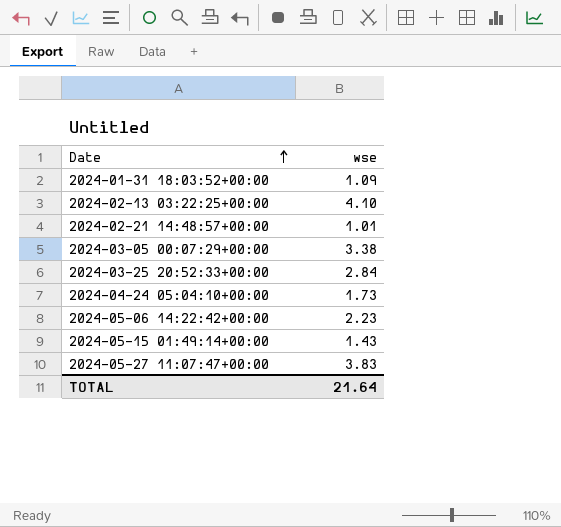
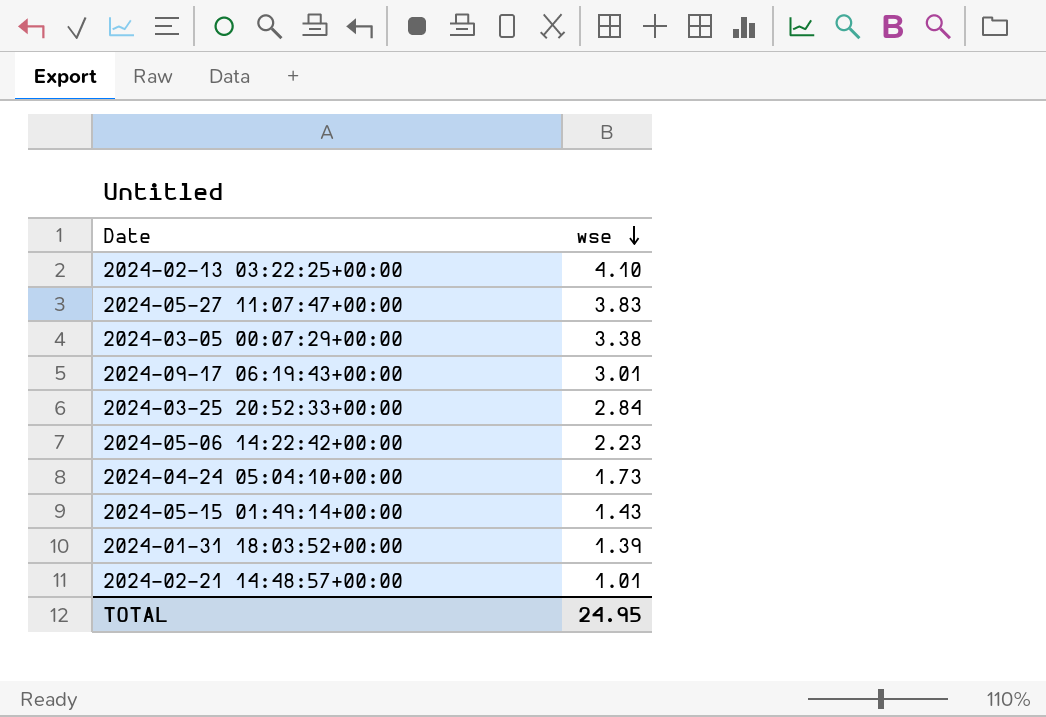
row order: Date ascending -> wse descending
row 2024-09-17 06:19:43+00:00: none -> 3.01
2024-01-31 18:03:52+00:00 | wse: 1.09 -> 1.39
TOTAL | wse: 21.64 -> 24.95

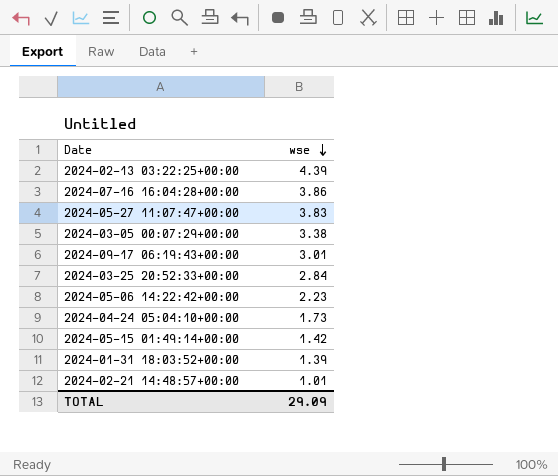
2024-02-13 03:22:25+00:00 | wse: 4.10 -> 4.39
row 2024-07-16 16:04:28+00:00: none -> 3.86
2024-05-15 01:49:14+00:00 | wse: 1.43 -> 1.42
TOTAL | wse: 24.95 -> 29.09

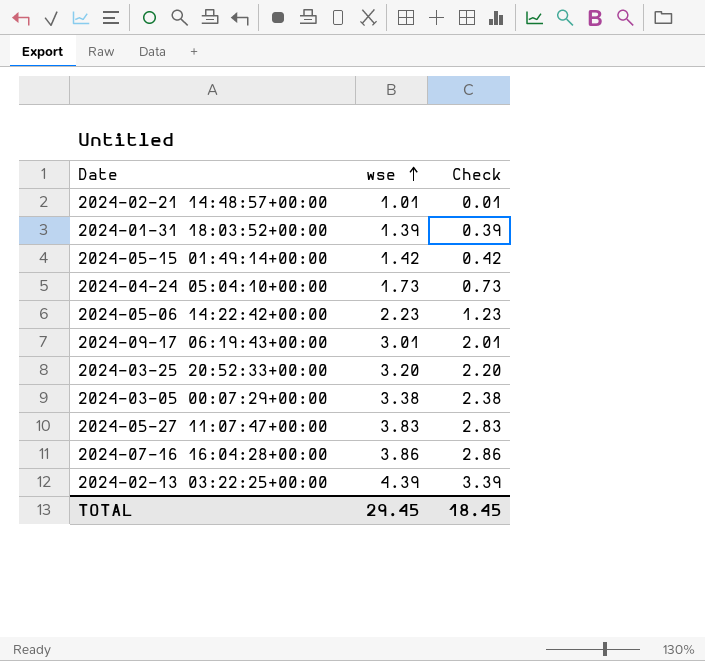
row order: wse descending -> wse ascending
column Check | formula: none -> [wse] - 1
2024-03-25 20:52:33+00:00 | wse: 2.84 -> 3.20
TOTAL | wse: 29.09 -> 29.45

